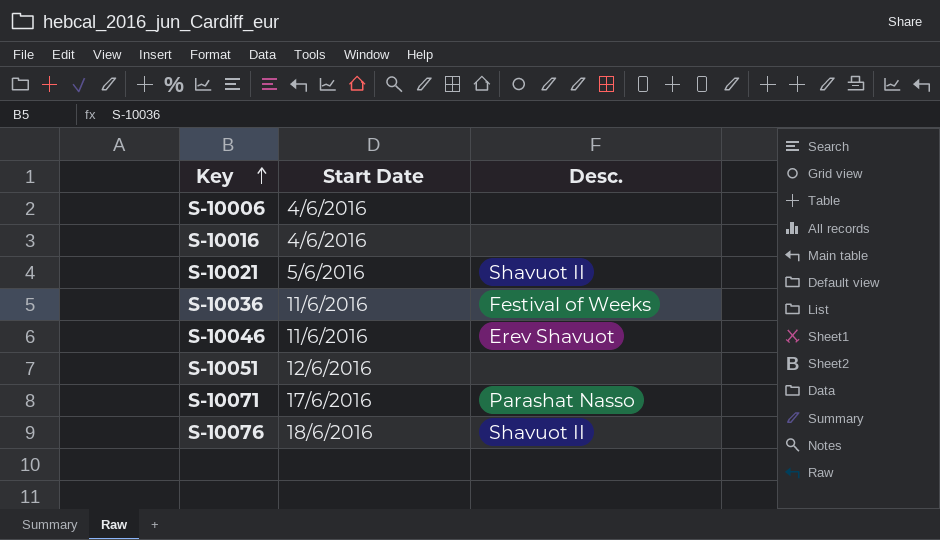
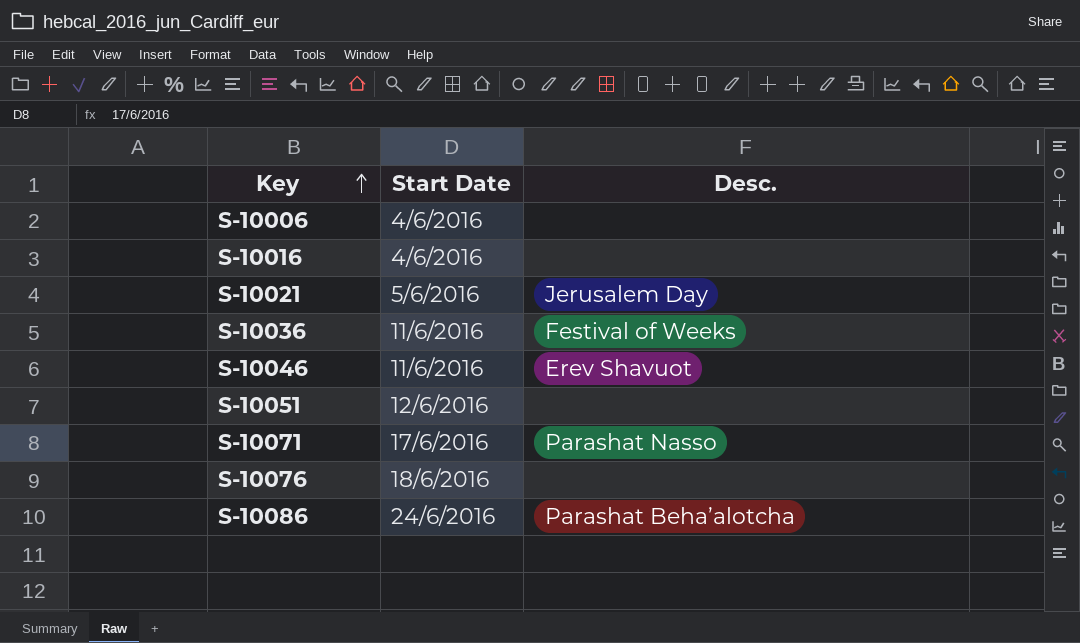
S-10021 | Desc.: Shavuot II -> Jerusalem Day
S-10076 | Desc.: Shavuot II -> none
row S-10086: none -> 24/6/2016 | Parashat Beha’alotcha

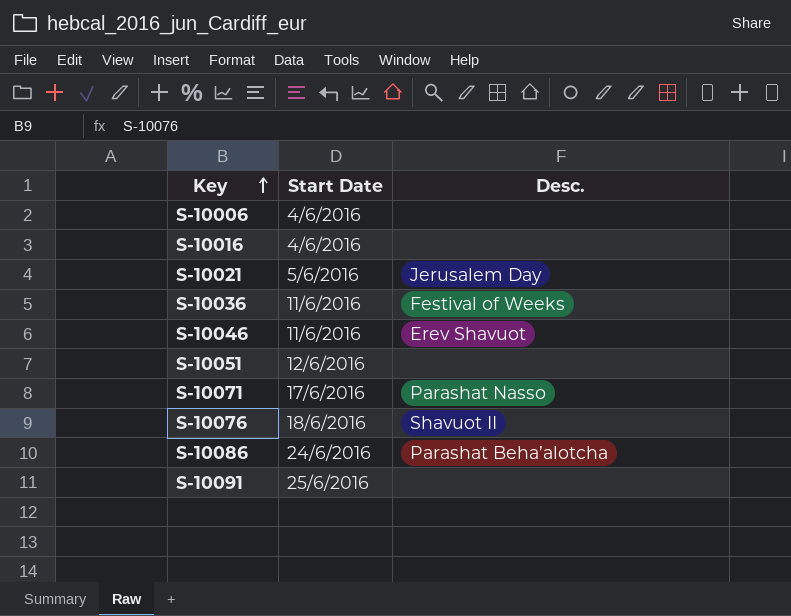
S-10076 | Desc.: none -> Shavuot II
row S-10091: none -> 25/6/2016 | none

